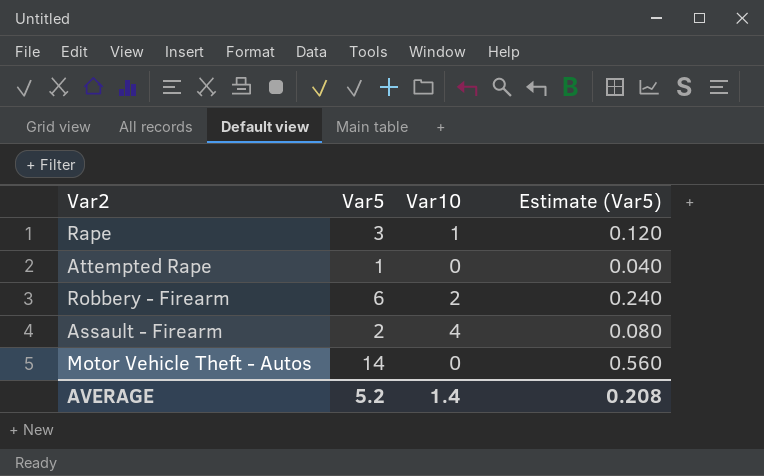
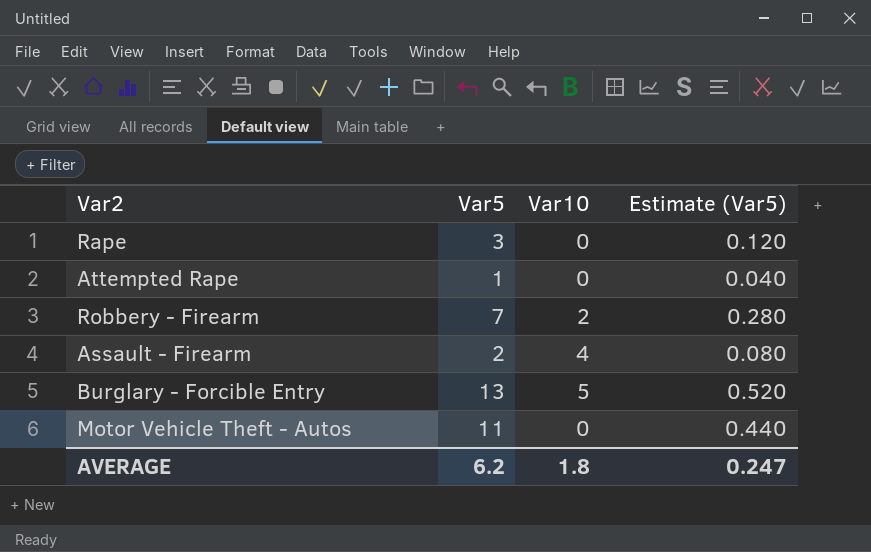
Rape | Var10: 1 -> 0
Robbery - Firearm | Var5: 6 -> 7
Robbery - Firearm | Estimate (Var5): 0.240 -> 0.280
row Burglary - Forcible Entry: none -> 13 | 5 | 0.520
Motor Vehicle Theft - Autos | Var5: 14 -> 11
Motor Vehicle Theft - Autos | Estimate (Var5): 0.560 -> 0.440
AVERAGE | Var5: 5.2 -> 6.2
AVERAGE | Var10: 1.4 -> 1.8
AVERAGE | Estimate (Var5): 0.208 -> 0.247

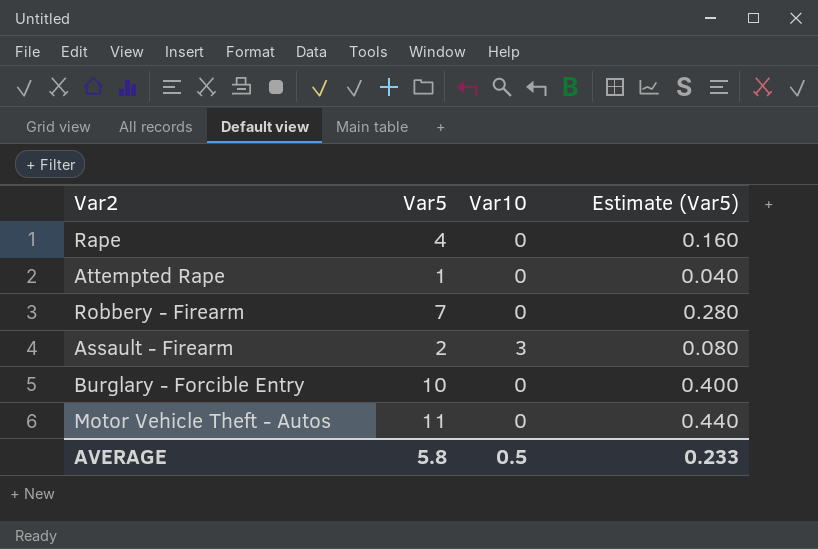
Rape | Var5: 3 -> 4
Rape | Estimate (Var5): 0.120 -> 0.160
Robbery - Firearm | Var10: 2 -> 0
Assault - Firearm | Var10: 4 -> 3
Burglary - Forcible Entry | Var5: 13 -> 10
Burglary - Forcible Entry | Var10: 5 -> 0
Burglary - Forcible Entry | Estimate (Var5): 0.520 -> 0.400
AVERAGE | Var5: 6.2 -> 5.8
AVERAGE | Var10: 1.8 -> 0.5
AVERAGE | Estimate (Var5): 0.247 -> 0.233

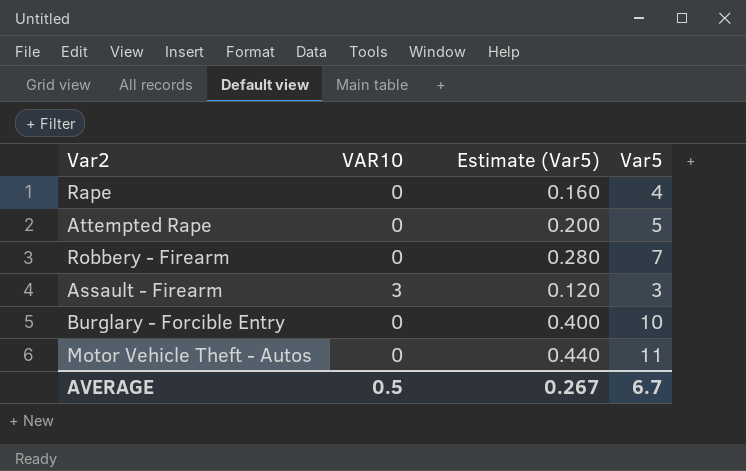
column name: Var10 -> VAR10
column Var5 | position: 2 -> 4
Attempted Rape | Estimate (Var5): 0.040 -> 0.200
Attempted Rape | Var5: 1 -> 5
Assault - Firearm | Estimate (Var5): 0.080 -> 0.120
Assault - Firearm | Var5: 2 -> 3
AVERAGE | Estimate (Var5): 0.233 -> 0.267
AVERAGE | Var5: 5.8 -> 6.7

